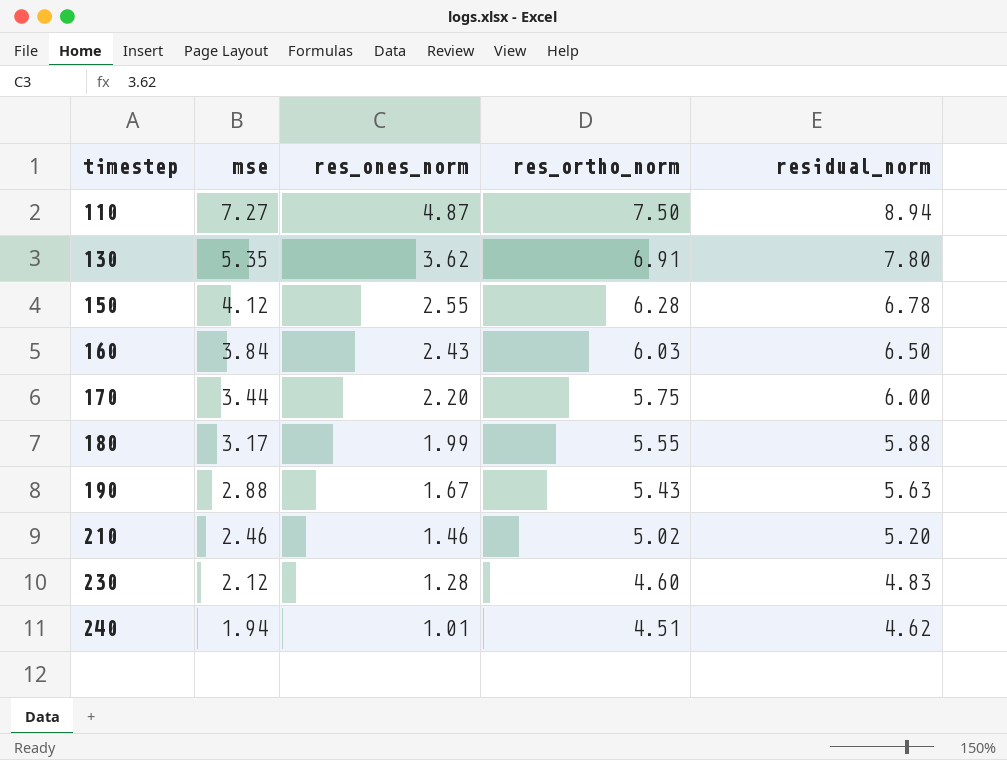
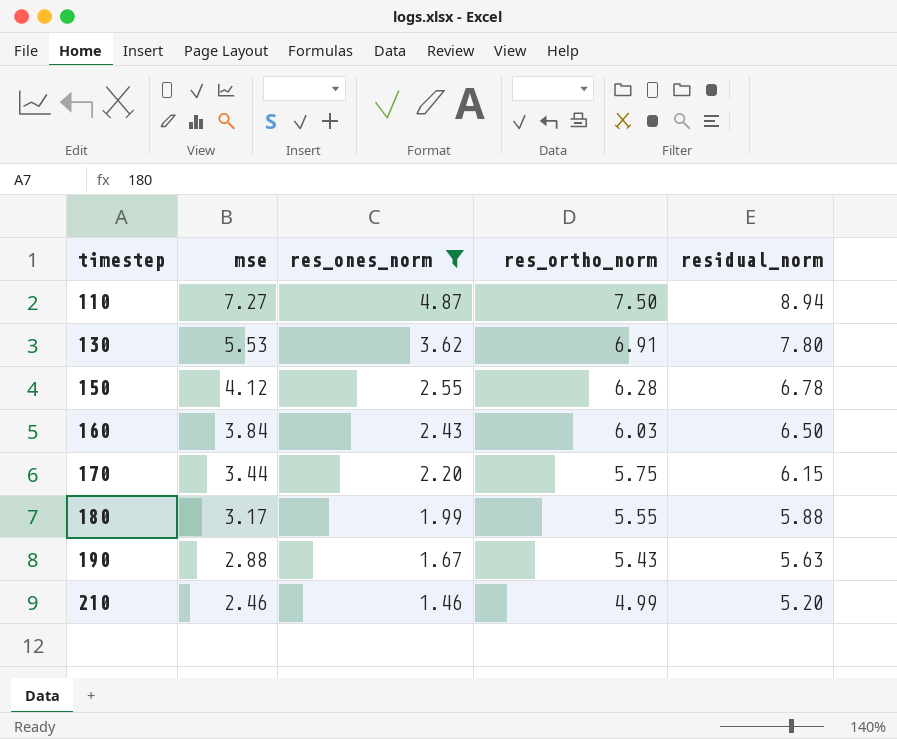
filter: none -> res_ones_norm >= 1.46
130 | mse: 5.35 -> 5.53
170 | residual_norm: 6.00 -> 6.15
210 | res_ortho_norm: 5.02 -> 4.99

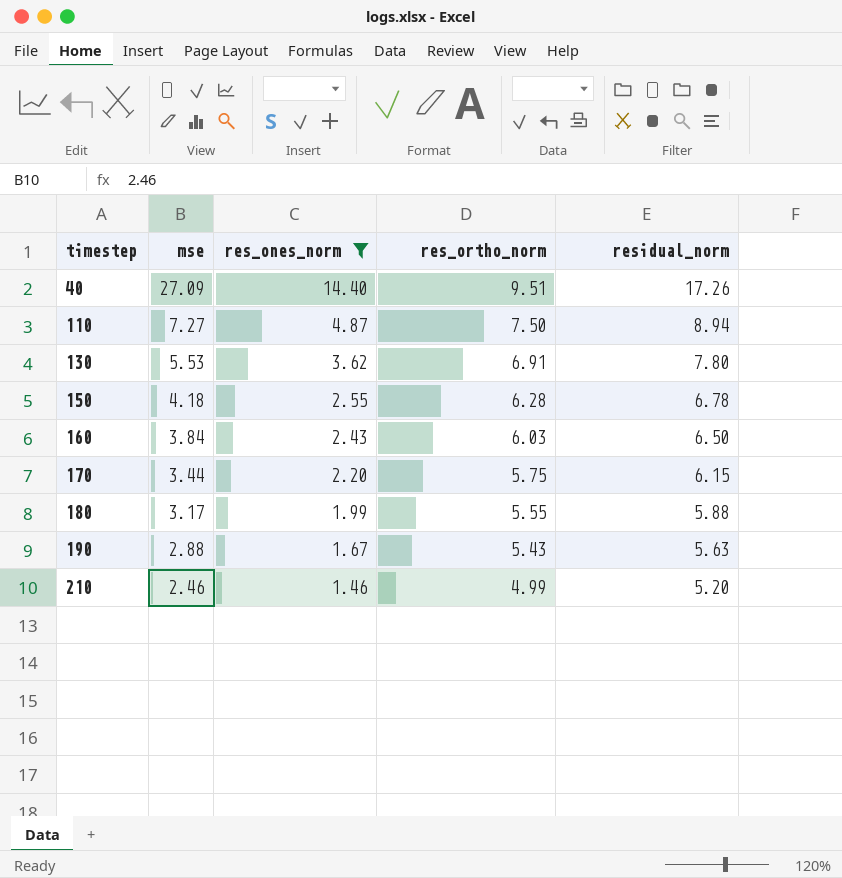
row 40: none -> 27.09 | 14.40 | 9.51 | 17.26
150 | mse: 4.12 -> 4.18

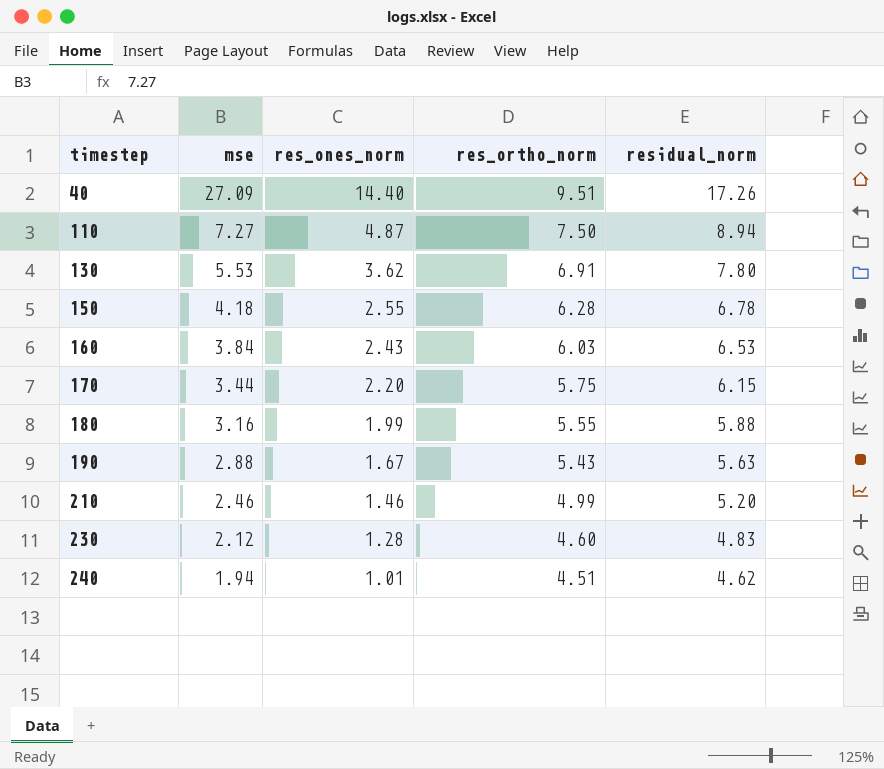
filter: res_ones_norm >= 1.46 -> none
160 | residual_norm: 6.50 -> 6.53
180 | mse: 3.17 -> 3.16

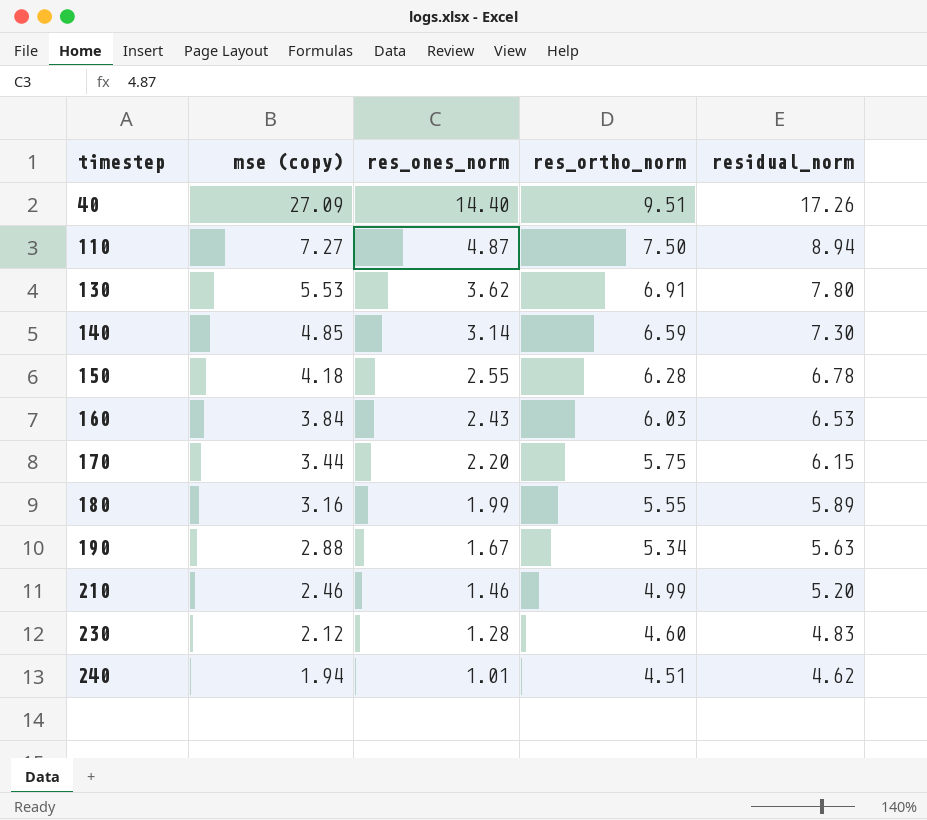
column name: mse -> mse (copy)
row 140: none -> 4.85 | 3.14 | 6.59 | 7.30
180 | residual_norm: 5.88 -> 5.89
190 | res_ortho_norm: 5.43 -> 5.34

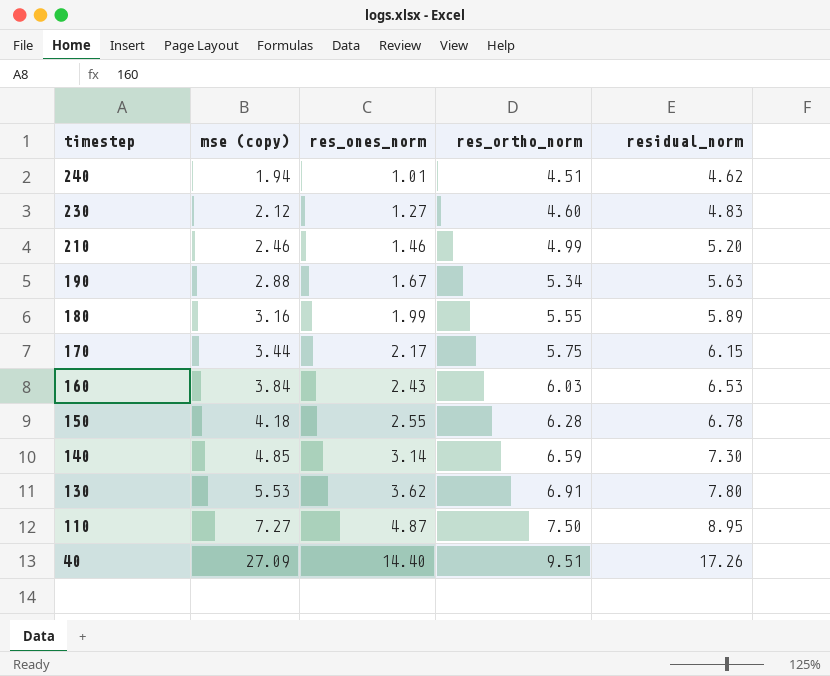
row order: timestep ascending -> timestep descending
230 | res_ones_norm: 1.28 -> 1.27
170 | res_ones_norm: 2.20 -> 2.17
110 | residual_norm: 8.94 -> 8.95

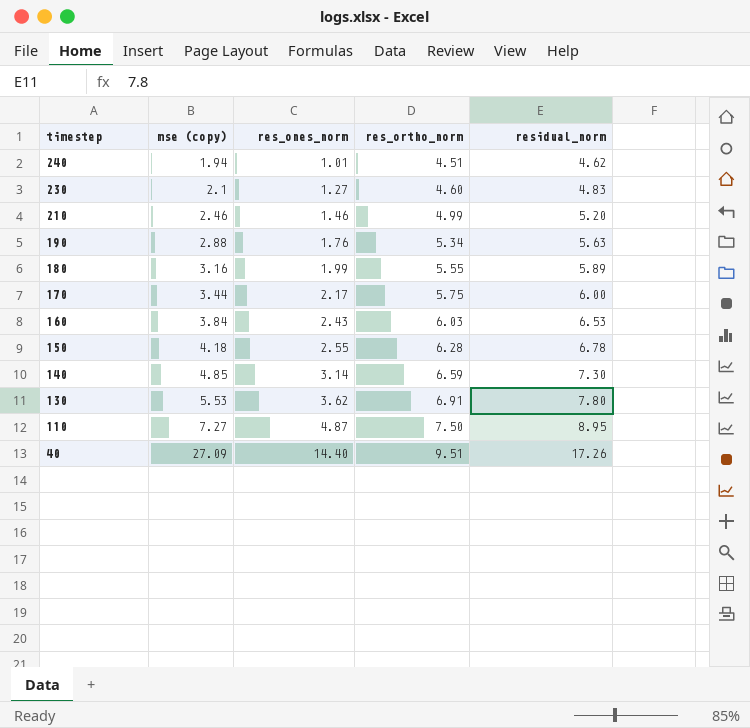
230 | mse (copy): 2.12 -> 2.1
190 | res_ones_norm: 1.67 -> 1.76
170 | residual_norm: 6.15 -> 6.00

